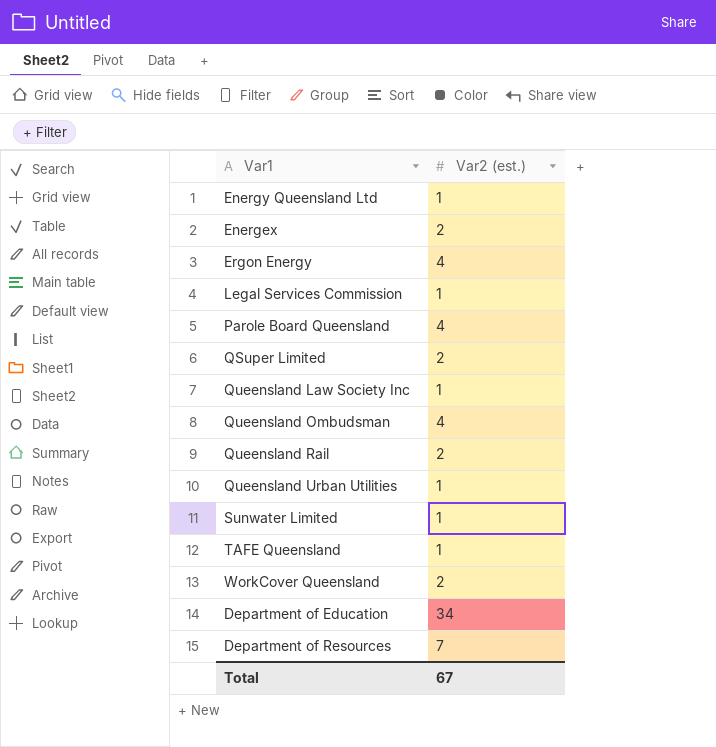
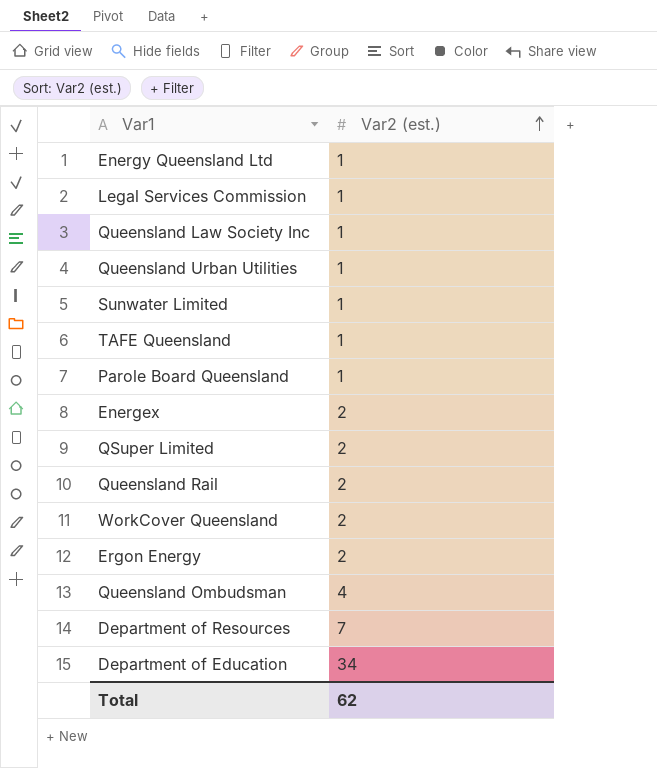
row order: none -> Var2 (est.) ascending
Parole Board Queensland | Var2 (est.): 4 -> 1
Ergon Energy | Var2 (est.): 4 -> 2
Total | Var2 (est.): 67 -> 62

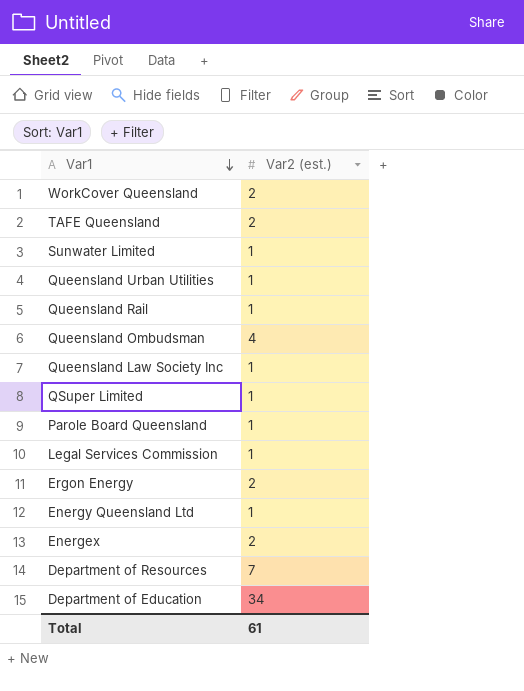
row order: Var2 (est.) ascending -> Var1 descending
TAFE Queensland | Var2 (est.): 1 -> 2
Queensland Rail | Var2 (est.): 2 -> 1
QSuper Limited | Var2 (est.): 2 -> 1
Total | Var2 (est.): 62 -> 61

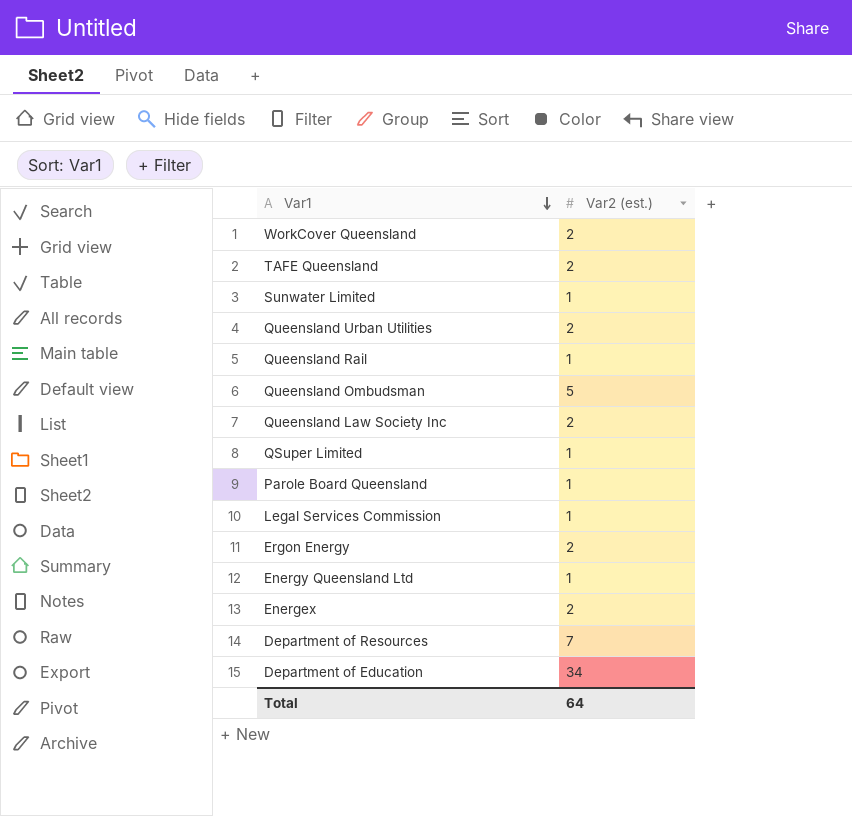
Queensland Urban Utilities | Var2 (est.): 1 -> 2
Queensland Ombudsman | Var2 (est.): 4 -> 5
Queensland Law Society Inc | Var2 (est.): 1 -> 2
Total | Var2 (est.): 61 -> 64

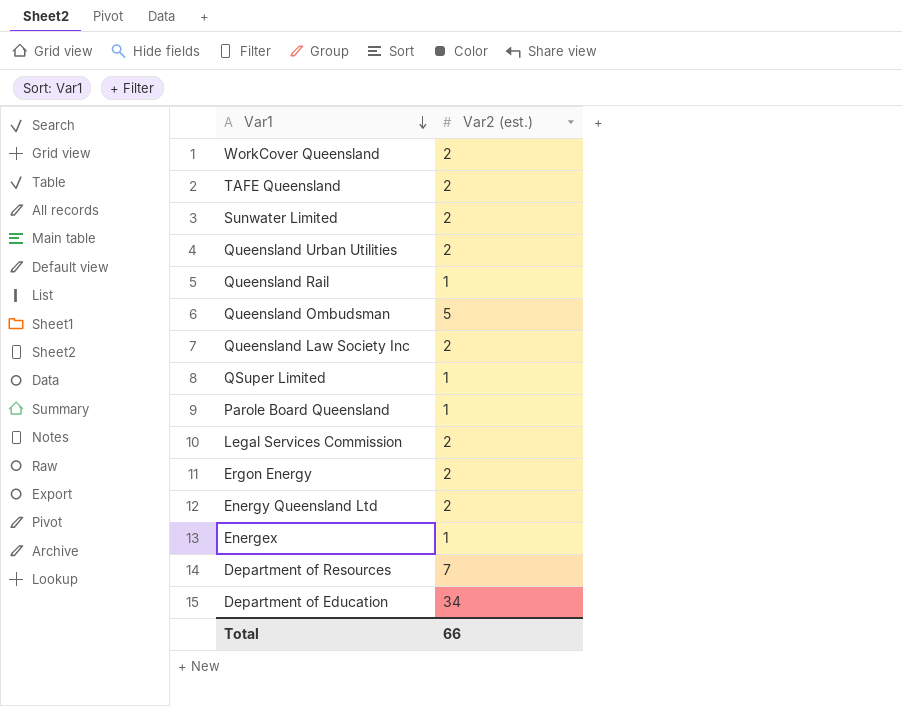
Sunwater Limited | Var2 (est.): 1 -> 2
Legal Services Commission | Var2 (est.): 1 -> 2
Energy Queensland Ltd | Var2 (est.): 1 -> 2
Energex | Var2 (est.): 2 -> 1
Total | Var2 (est.): 64 -> 66

